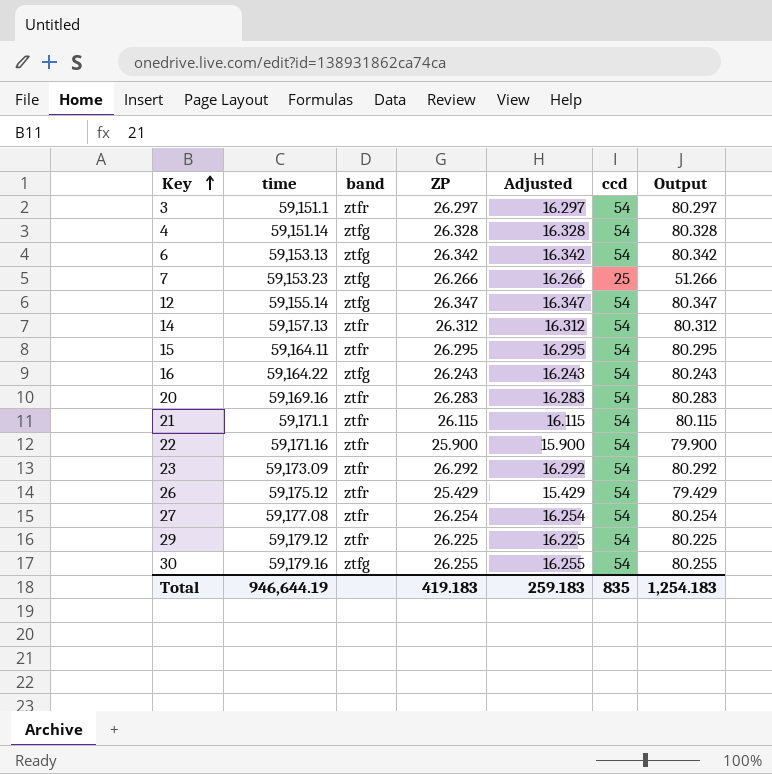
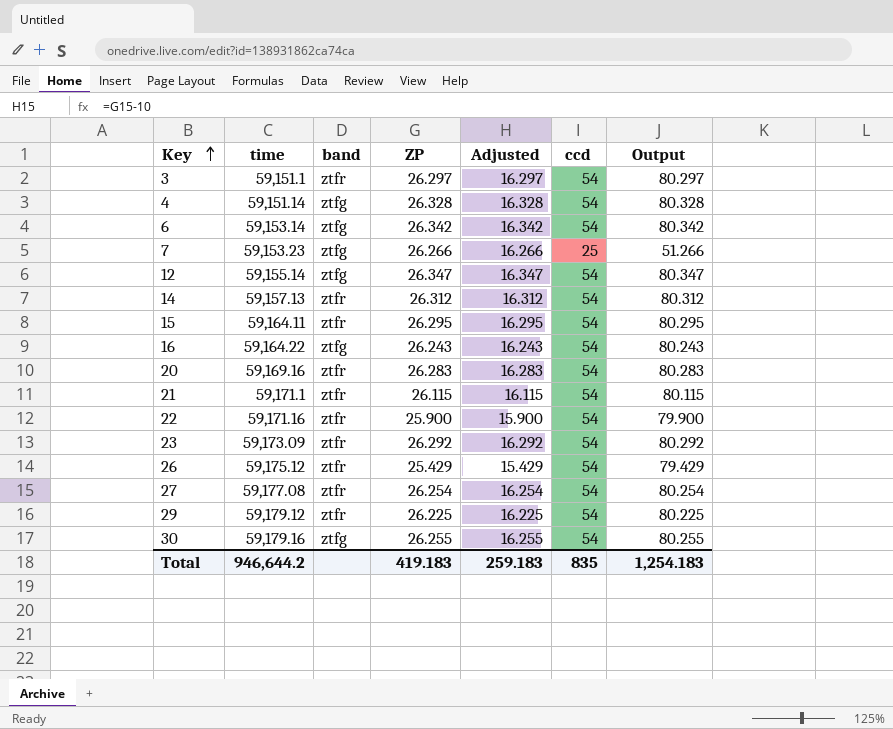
6 | time: 59,153.13 -> 59,153.14
Total | time: 946,644.19 -> 946,644.2

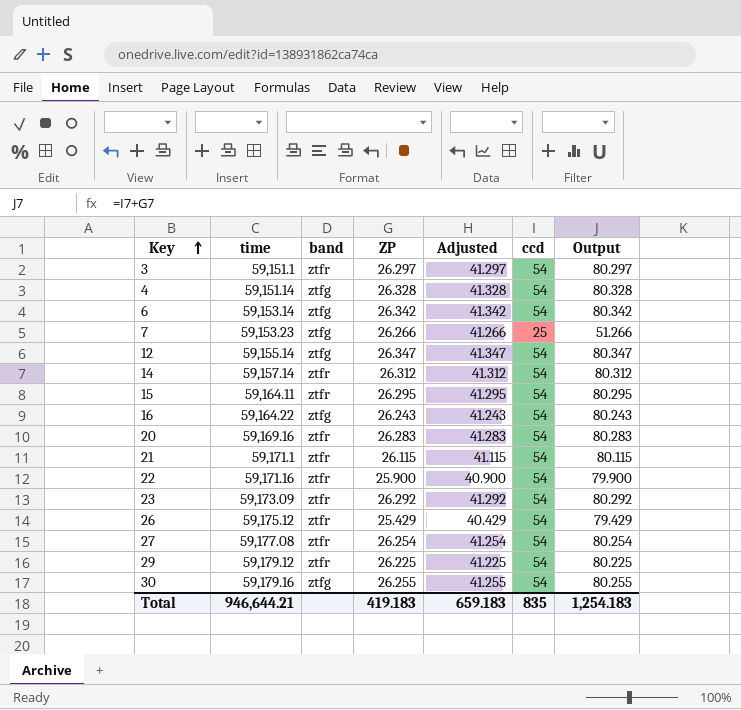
column Adjusted | formula: [ZP] - 10 -> [ZP] + 15
14 | time: 59,157.13 -> 59,157.14
Total | time: 946,644.2 -> 946,644.21
Total | Adjusted: 259.183 -> 659.183

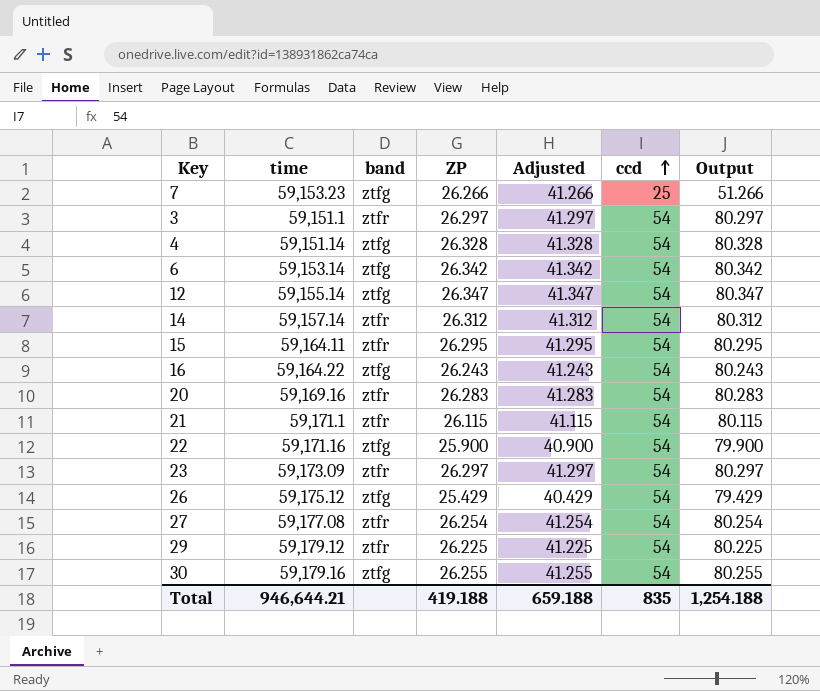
row order: Key ascending -> ccd ascending
22 | band: ztfr -> ztfg
23 | ZP: 26.292 -> 26.297
23 | Adjusted: 41.292 -> 41.297
23 | Output: 80.292 -> 80.297
26 | band: ztfr -> ztfg
Total | ZP: 419.183 -> 419.188
Total | Adjusted: 659.183 -> 659.188
Total | Output: 1,254.183 -> 1,254.188

